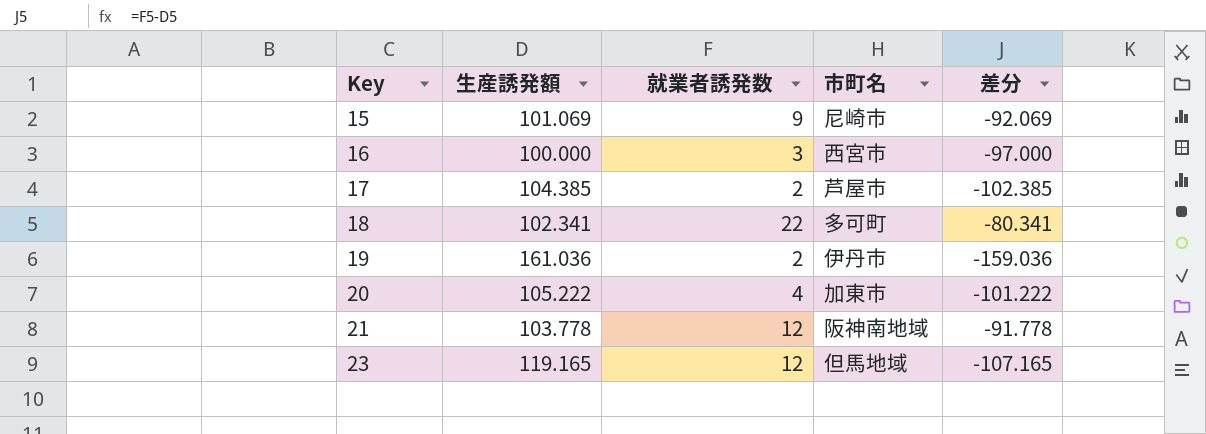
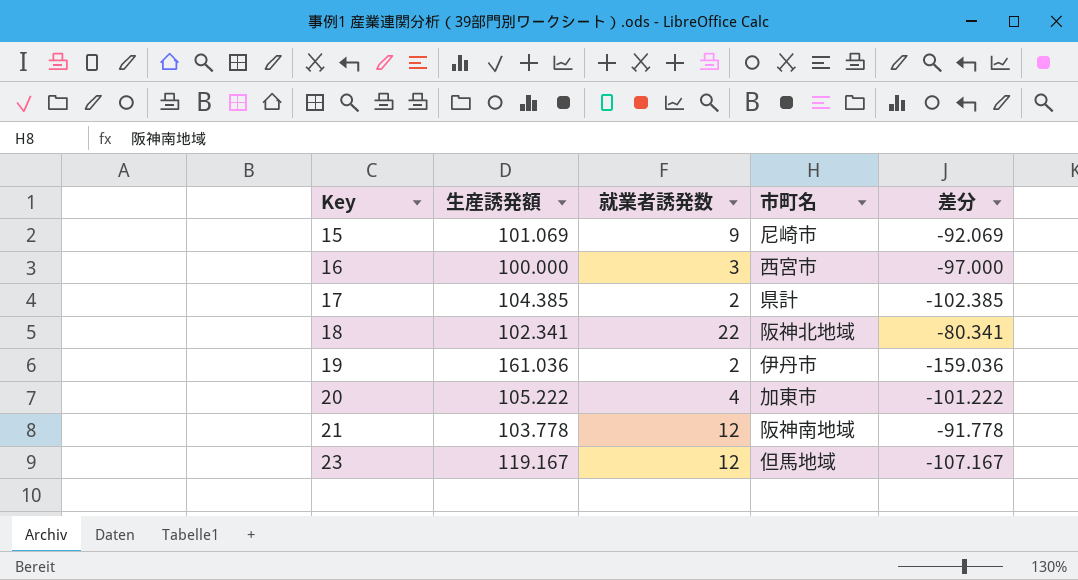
17 | 市町名: 芦屋市 -> 県計
18 | 市町名: 多可町 -> 阪神北地域
23 | 生産誘発額: 119.165 -> 119.167
23 | 差分: -107.165 -> -107.167

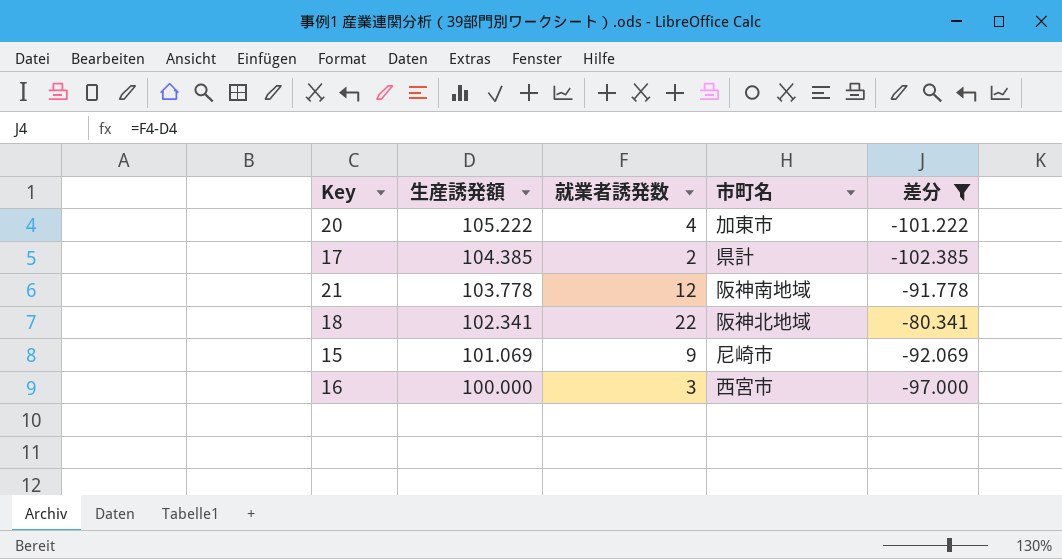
filter: none -> 差分 >= -102.385
row order: Key ascending -> 生産誘発額 descending

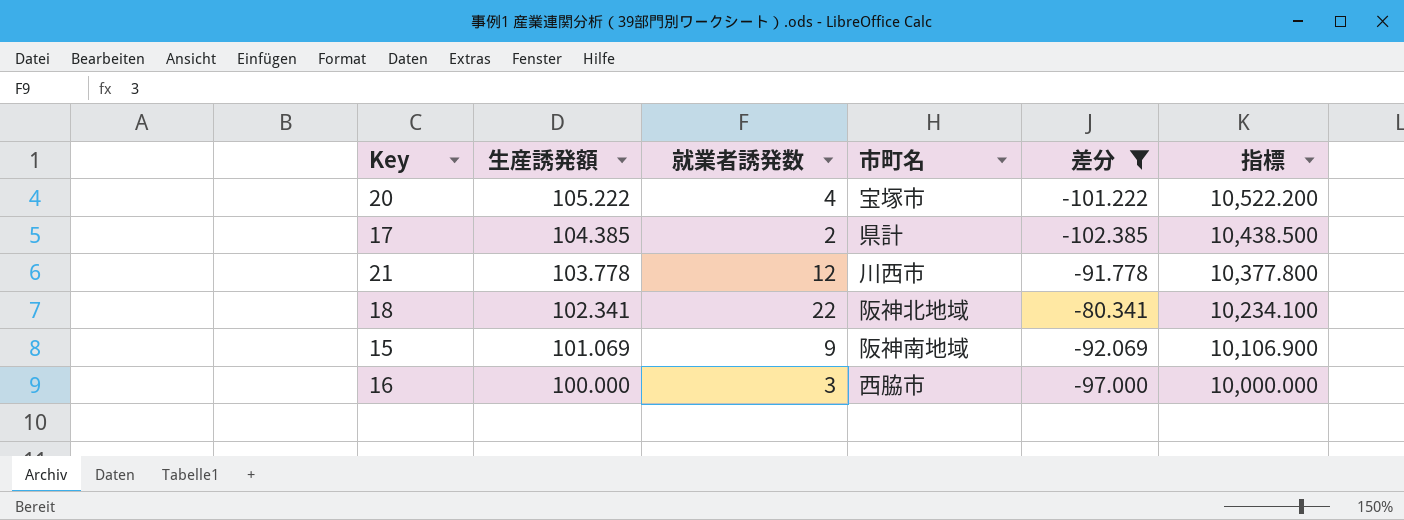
column 指標 | formula: none -> [生産誘発額] * 100
20 | 市町名: 加東市 -> 宝塚市
21 | 市町名: 阪神南地域 -> 川西市
15 | 市町名: 尼崎市 -> 阪神南地域
16 | 市町名: 西宮市 -> 西脇市

